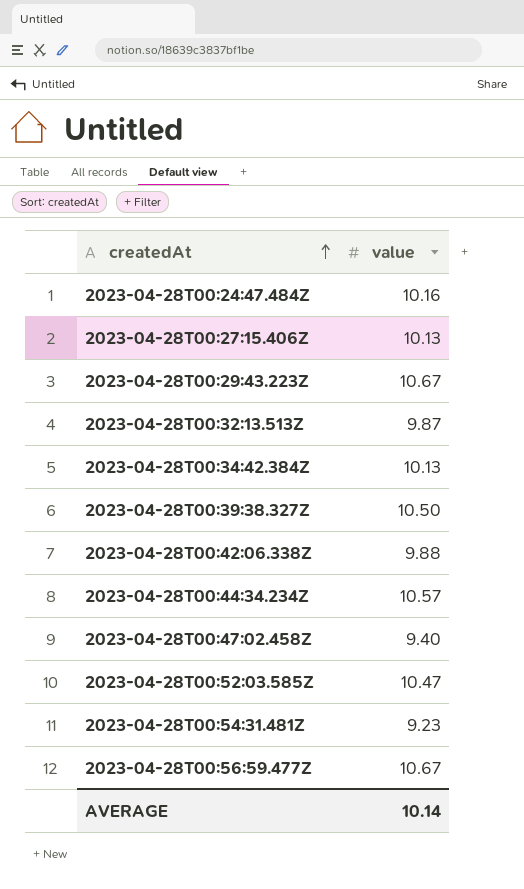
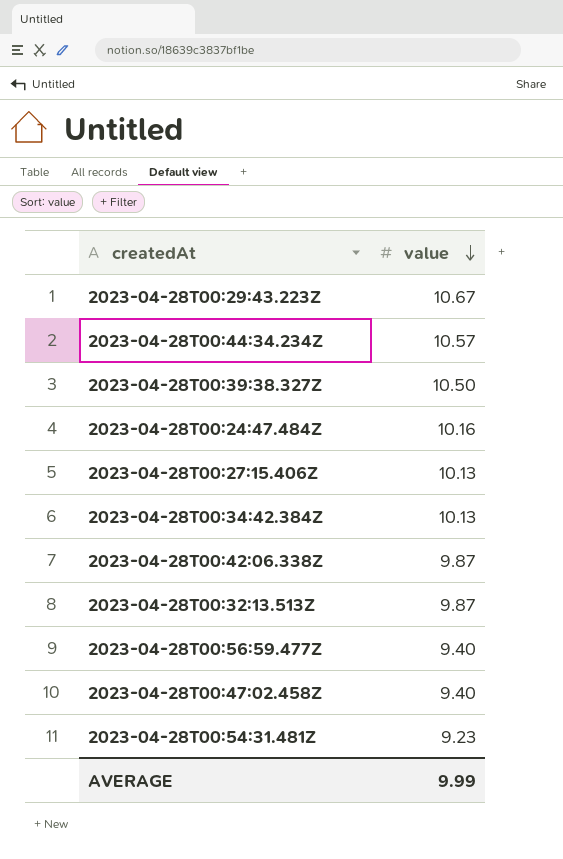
row order: createdAt ascending -> value descending
row 2023-04-28T00:52:03.585Z: 10.47 -> none
2023-04-28T00:42:06.338Z | value: 9.88 -> 9.87
2023-04-28T00:56:59.477Z | value: 10.67 -> 9.40
AVERAGE | value: 10.14 -> 9.99

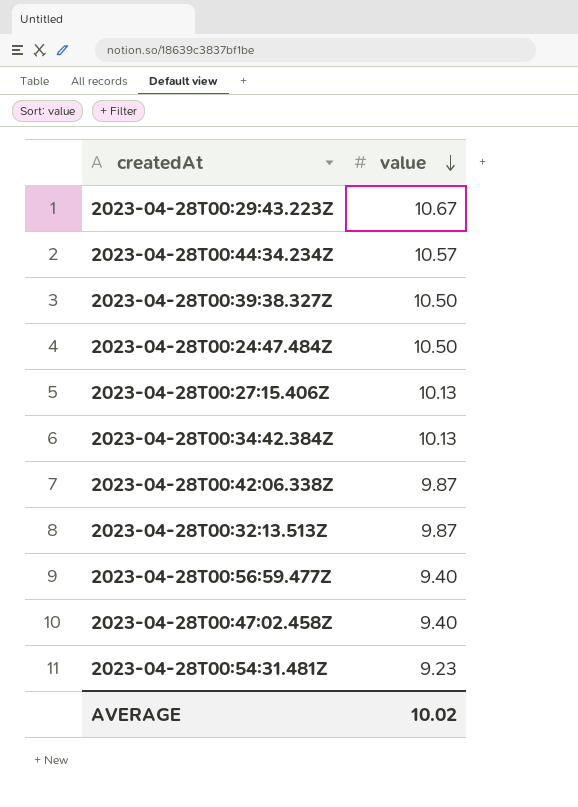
2023-04-28T00:24:47.484Z | value: 10.16 -> 10.50
AVERAGE | value: 9.99 -> 10.02

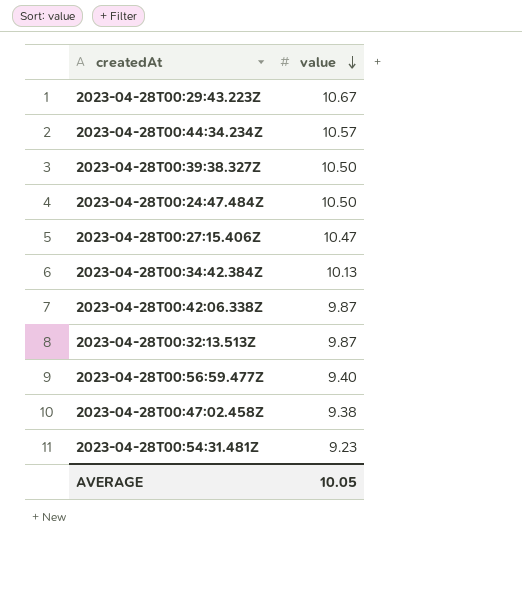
2023-04-28T00:27:15.406Z | value: 10.13 -> 10.47
2023-04-28T00:47:02.458Z | value: 9.40 -> 9.38
AVERAGE | value: 10.02 -> 10.05

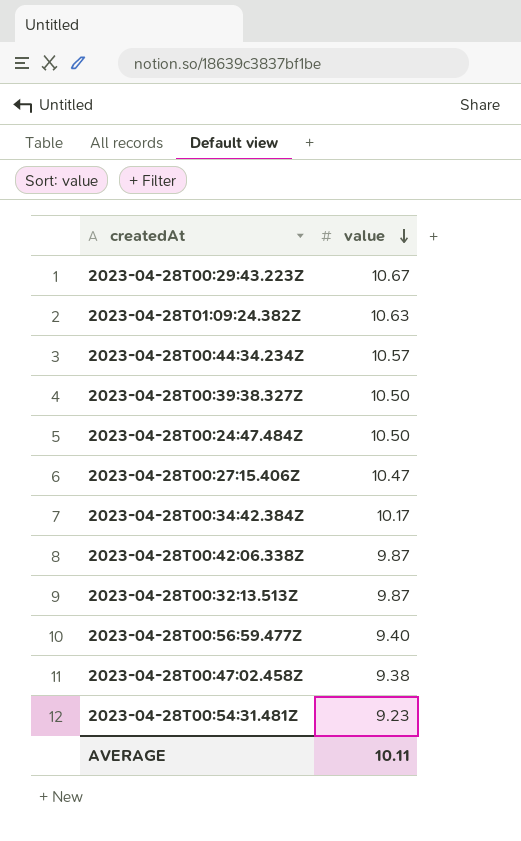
row 2023-04-28T01:09:24.382Z: none -> 10.63
2023-04-28T00:34:42.384Z | value: 10.13 -> 10.17
AVERAGE | value: 10.05 -> 10.11

